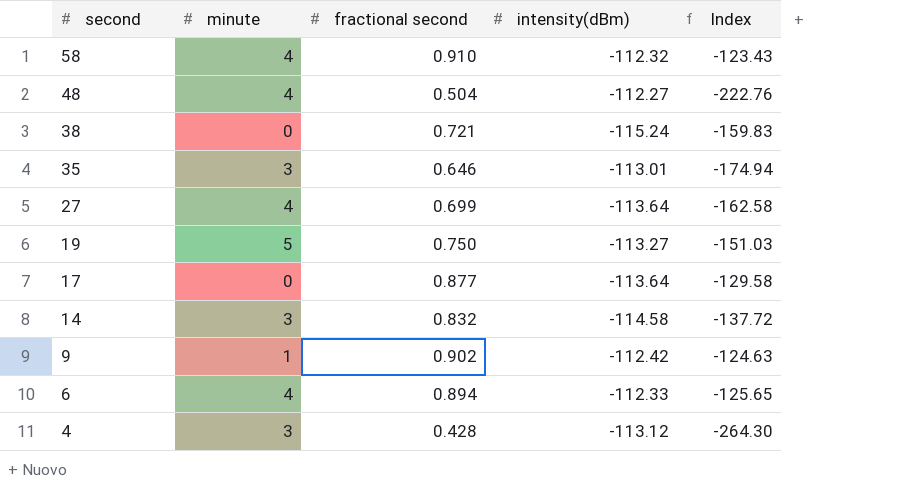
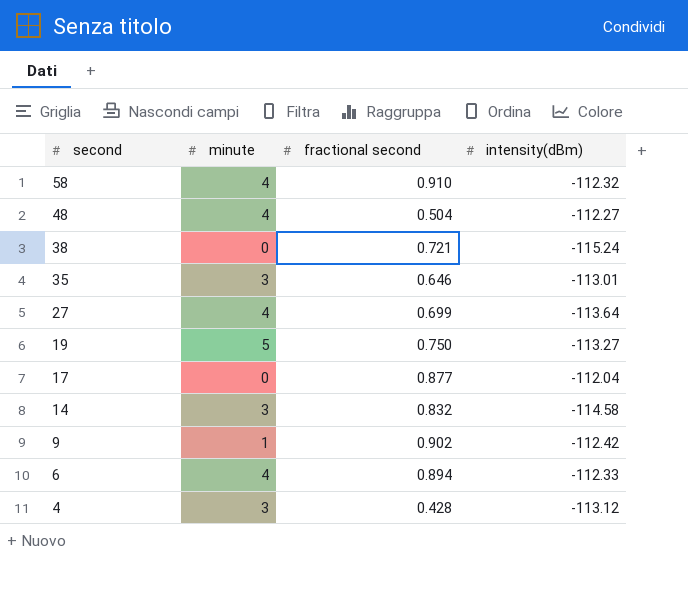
column Index | formula: [intensity(dBm)] / [fractional second] -> none
17 | intensity(dBm): -113.64 -> -112.04

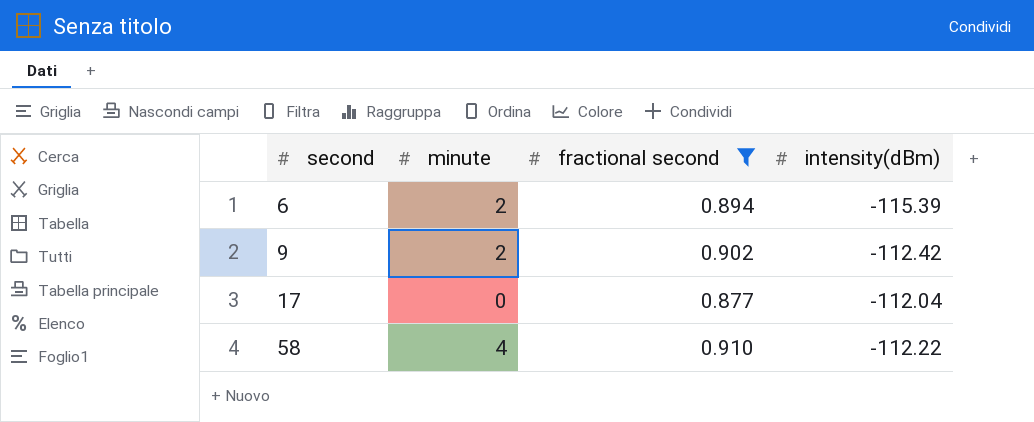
filter: none -> fractional second >= 0.877
row order: second descending -> second ascending
6 | minute: 4 -> 2
6 | intensity(dBm): -112.33 -> -115.39
9 | minute: 1 -> 2
58 | intensity(dBm): -112.32 -> -112.22

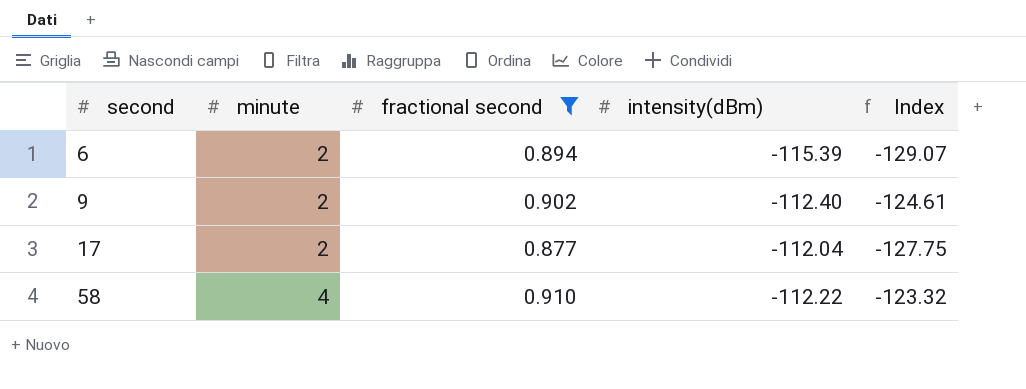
column Index | formula: none -> [intensity(dBm)] / [fractional second]
9 | intensity(dBm): -112.42 -> -112.40
17 | minute: 0 -> 2

